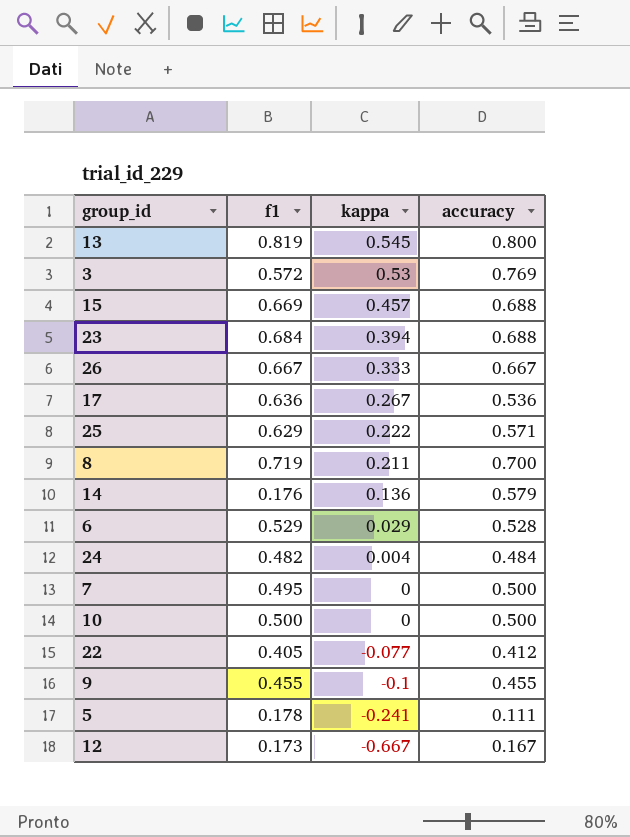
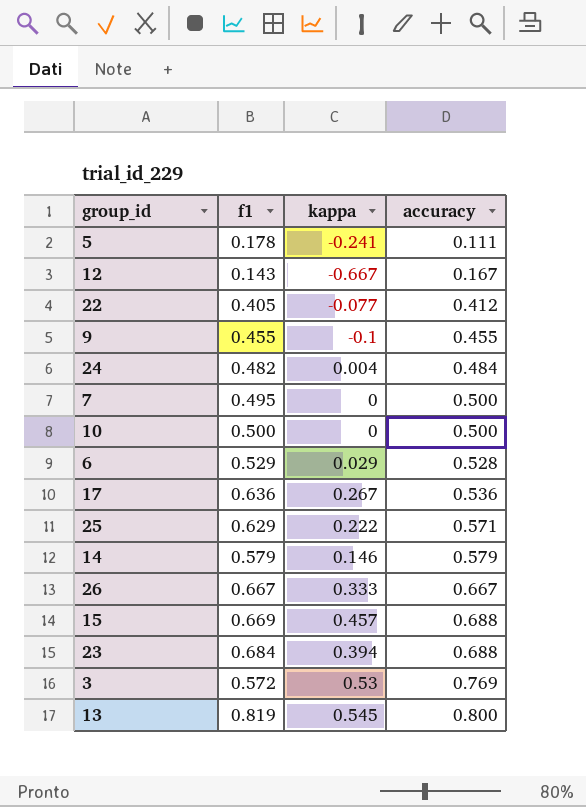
row order: kappa descending -> accuracy ascending
row 8: 0.719 | 0.211 | 0.700 -> none
12 | f1: 0.173 -> 0.143
14 | f1: 0.176 -> 0.579
14 | kappa: 0.136 -> 0.146

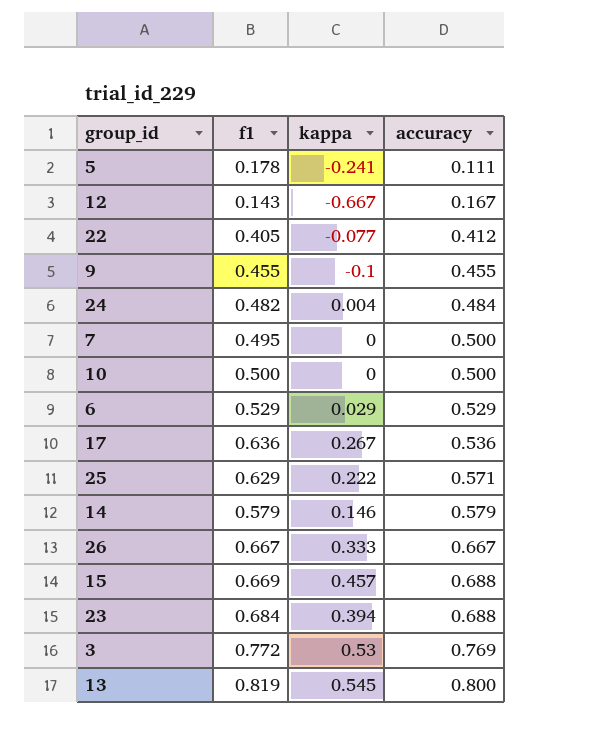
6 | accuracy: 0.528 -> 0.529
3 | f1: 0.572 -> 0.772

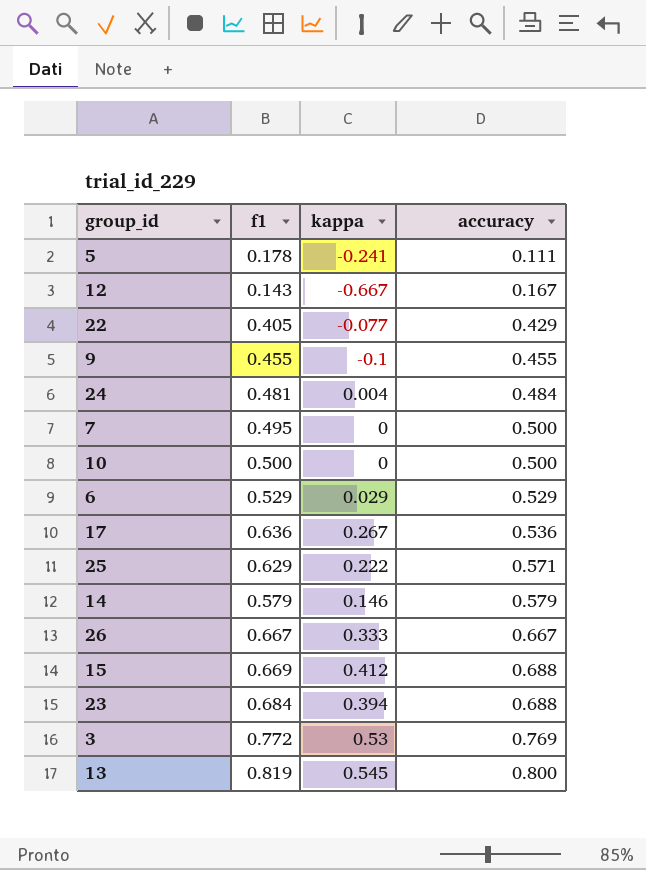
22 | accuracy: 0.412 -> 0.429
24 | f1: 0.482 -> 0.481
15 | kappa: 0.457 -> 0.412

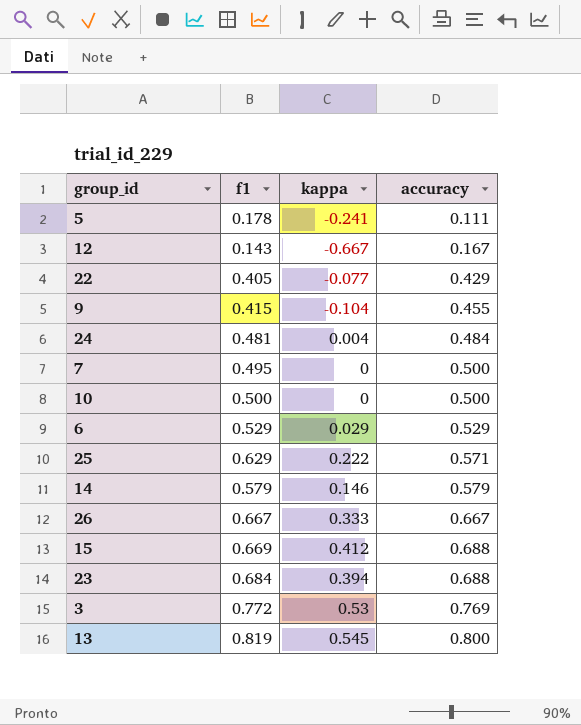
row 17: 0.636 | 0.267 | 0.536 -> none
9 | f1: 0.455 -> 0.415
9 | kappa: -0.1 -> -0.104

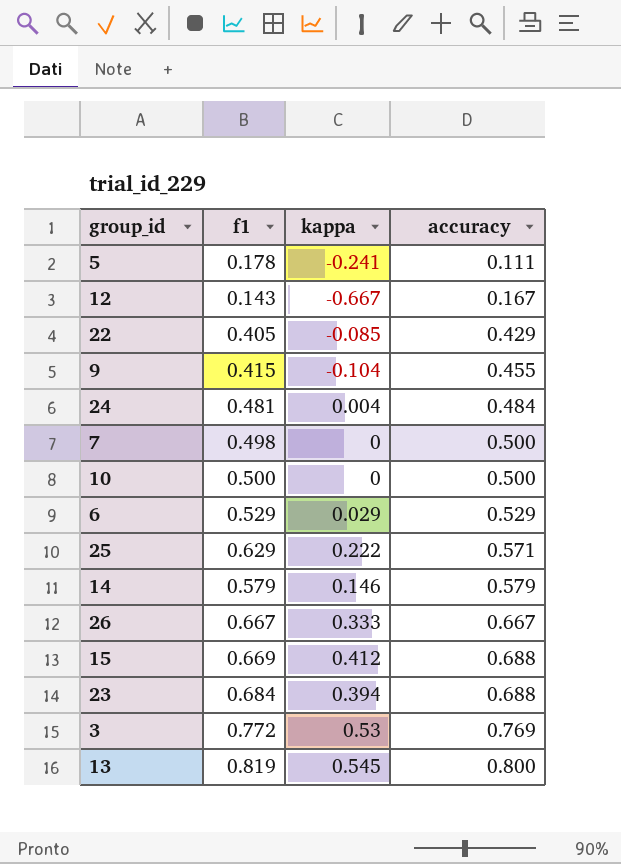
22 | kappa: -0.077 -> -0.085
7 | f1: 0.495 -> 0.498

